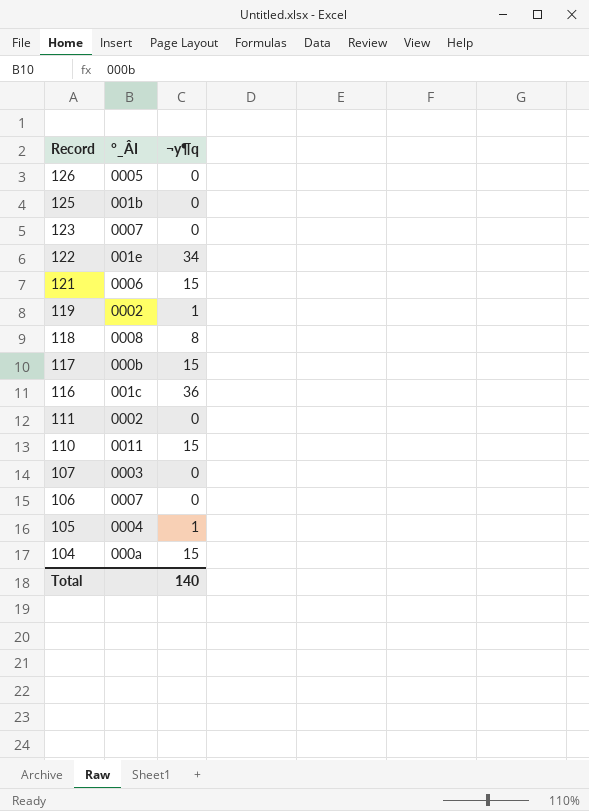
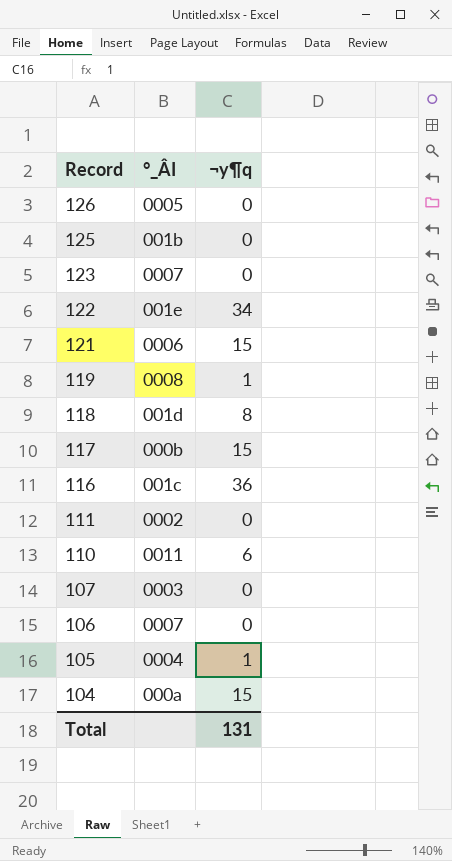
119 | °_ÂI: 0002 -> 0008
118 | °_ÂI: 0008 -> 001d
110 | ¬y¶q: 15 -> 6
Total | ¬y¶q: 140 -> 131

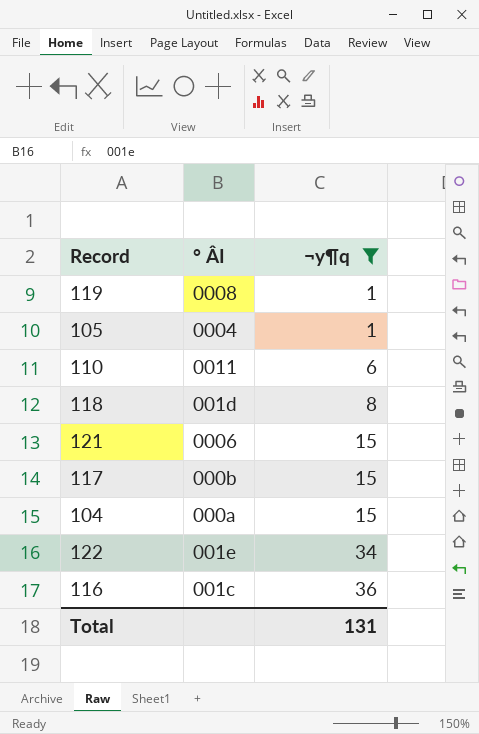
filter: none -> ¬y¶q != 0
row order: Record descending -> ¬y¶q ascending
column name: °_ÂI -> ° ÂI

